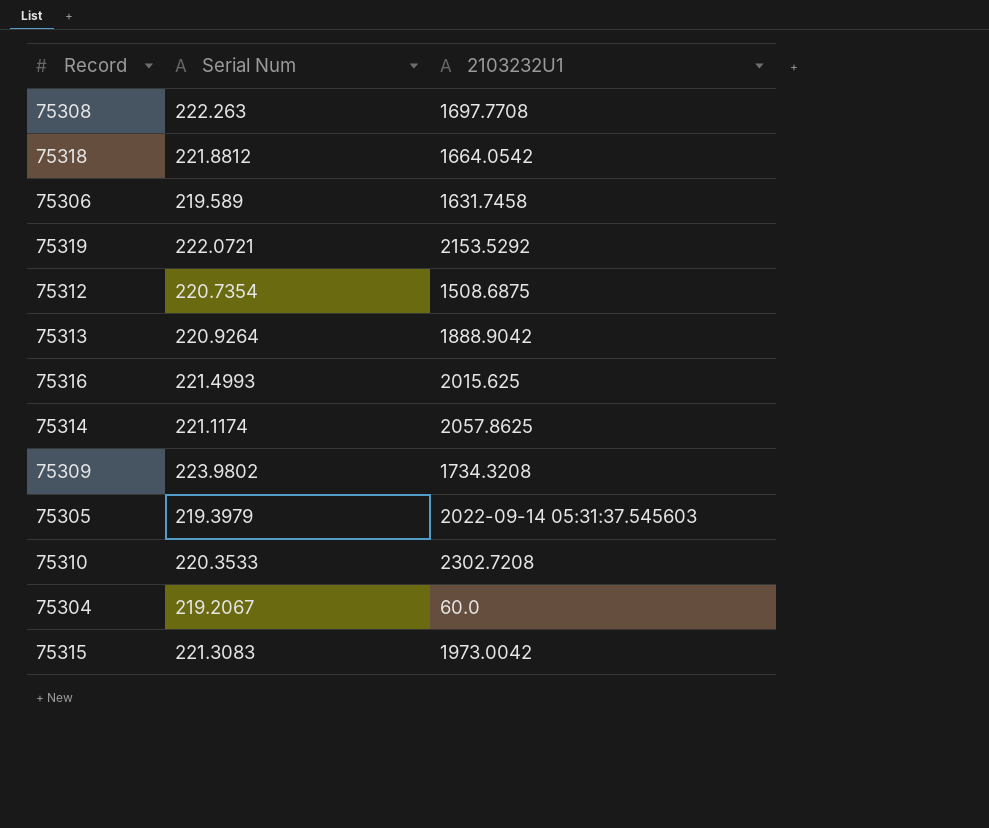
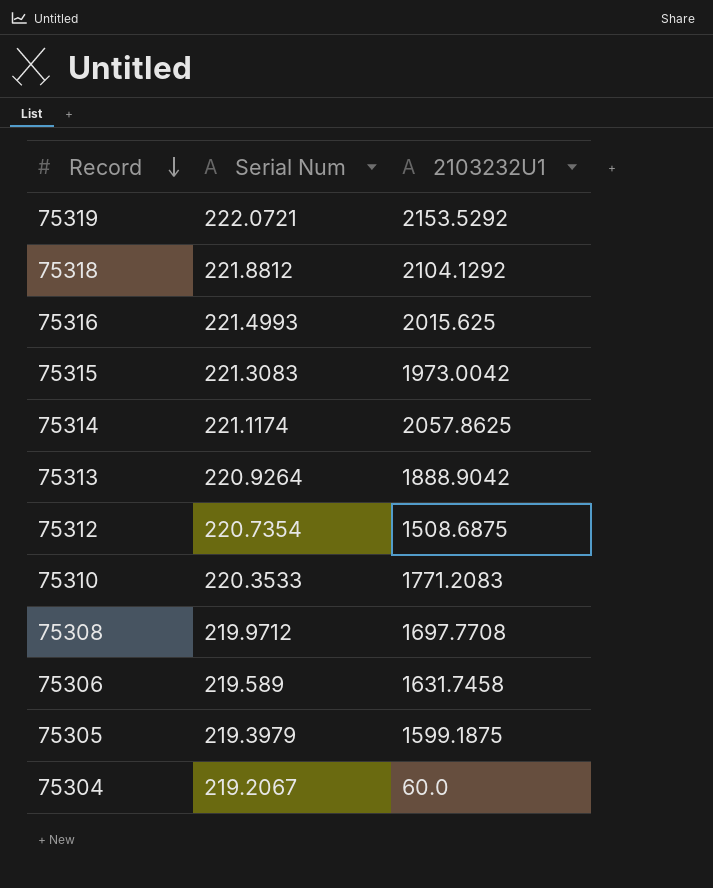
row order: none -> Record descending
row 75309: 223.9802 | 1734.3208 -> none
75318 | 2103232U1: 1664.0542 -> 2104.1292
75310 | 2103232U1: 2302.7208 -> 1771.2083
75308 | Serial Num: 222.263 -> 219.9712
75305 | 2103232U1: 2022-09-14 05:31:37.545603 -> 1599.1875

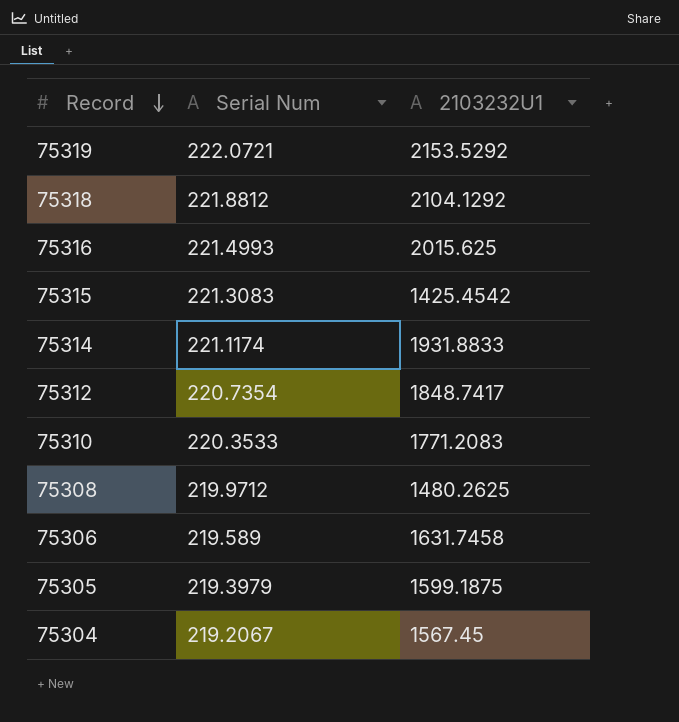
row 75313: 220.9264 | 1888.9042 -> none
75315 | 2103232U1: 1973.0042 -> 1425.4542
75314 | 2103232U1: 2057.8625 -> 1931.8833
75312 | 2103232U1: 1508.6875 -> 1848.7417
75308 | 2103232U1: 1697.7708 -> 1480.2625
75304 | 2103232U1: 60.0 -> 1567.45

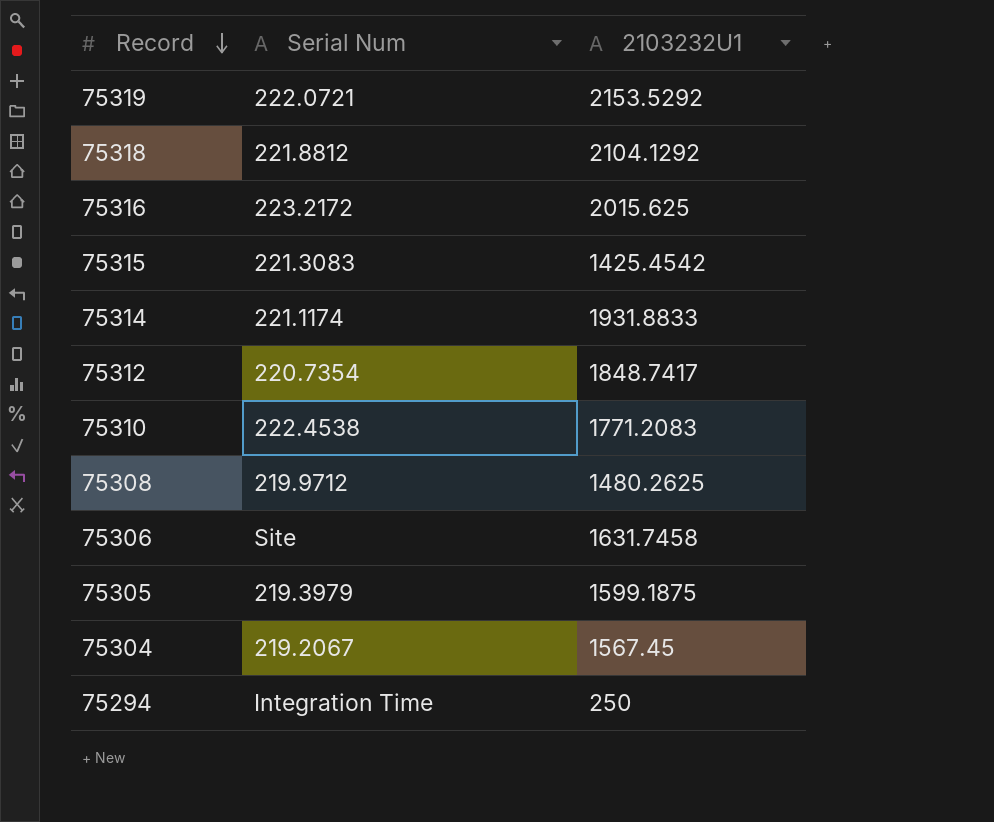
75316 | Serial Num: 221.4993 -> 223.2172
75310 | Serial Num: 220.3533 -> 222.4538
75306 | Serial Num: 219.589 -> Site
row 75294: none -> Integration Time | 250

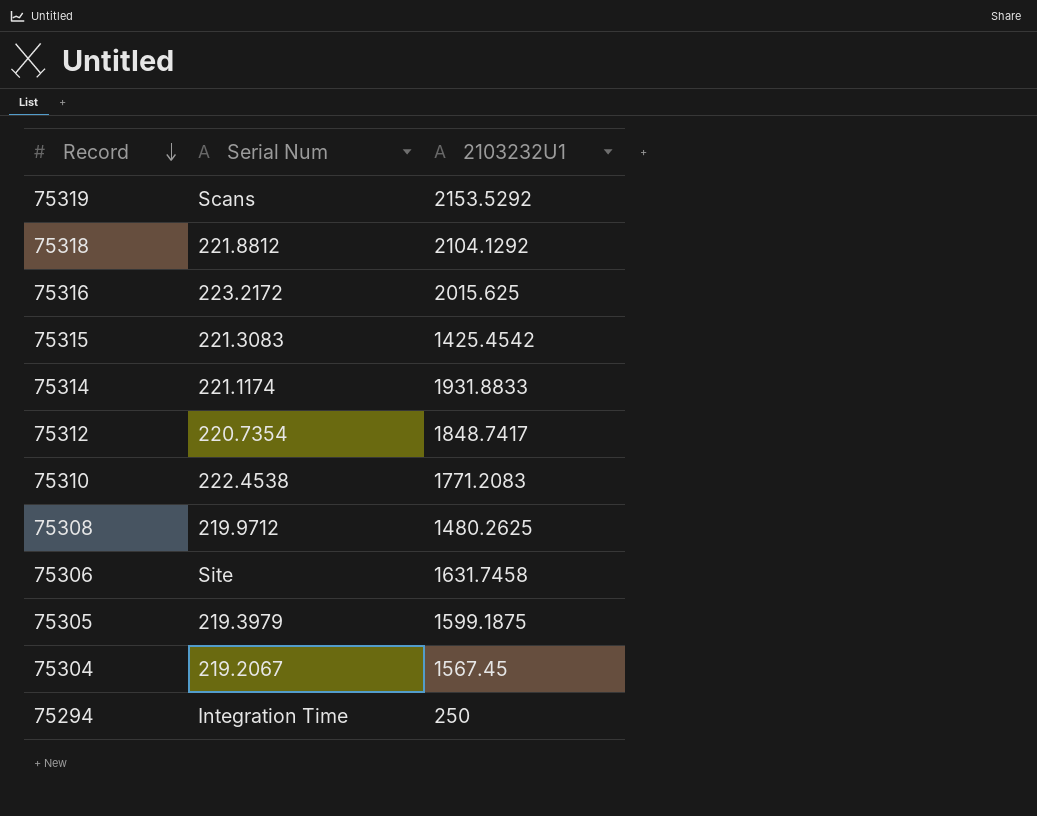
75319 | Serial Num: 222.0721 -> Scans

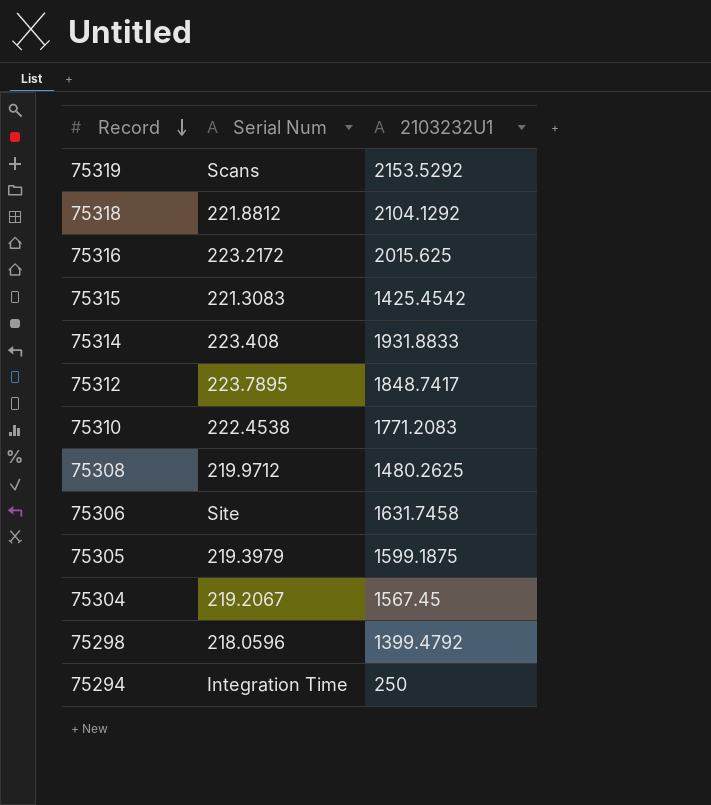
75314 | Serial Num: 221.1174 -> 223.408
75312 | Serial Num: 220.7354 -> 223.7895
row 75298: none -> 218.0596 | 1399.4792

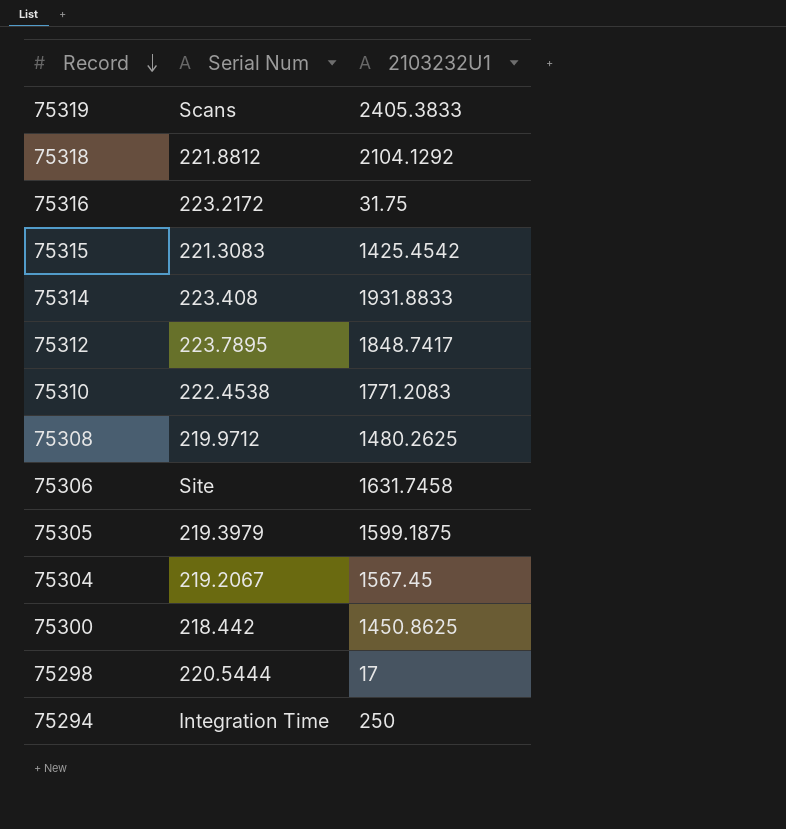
75319 | 2103232U1: 2153.5292 -> 2405.3833
75316 | 2103232U1: 2015.625 -> 31.75
row 75300: none -> 218.442 | 1450.8625
75298 | Serial Num: 218.0596 -> 220.5444
75298 | 2103232U1: 1399.4792 -> 17

